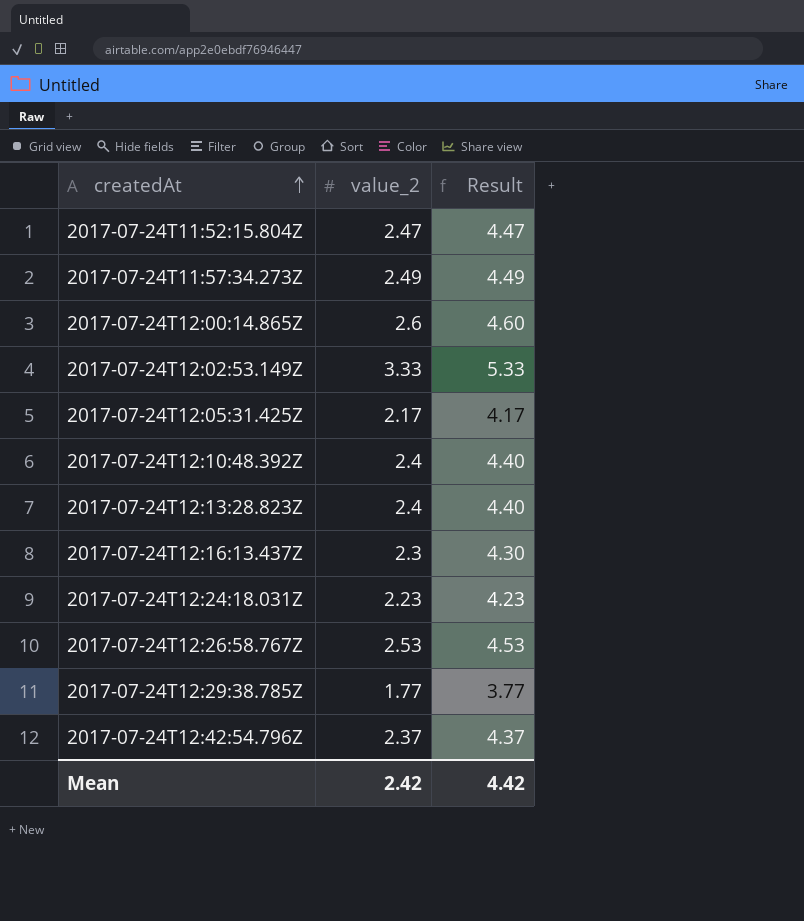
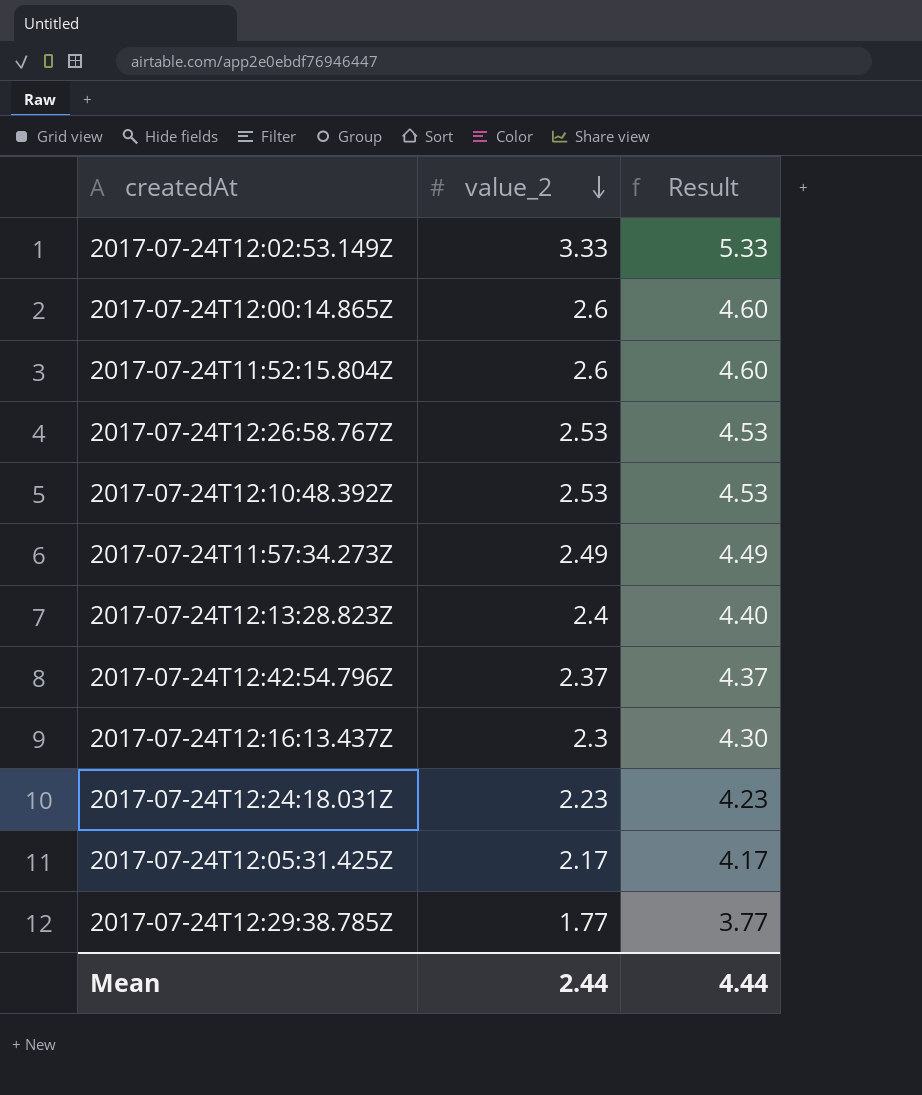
row order: createdAt ascending -> value_2 descending
2017-07-24T11:52:15.804Z | value_2: 2.47 -> 2.6
2017-07-24T11:52:15.804Z | Result: 4.47 -> 4.60
2017-07-24T12:10:48.392Z | value_2: 2.4 -> 2.53
2017-07-24T12:10:48.392Z | Result: 4.40 -> 4.53
Mean | value_2: 2.42 -> 2.44
Mean | Result: 4.42 -> 4.44

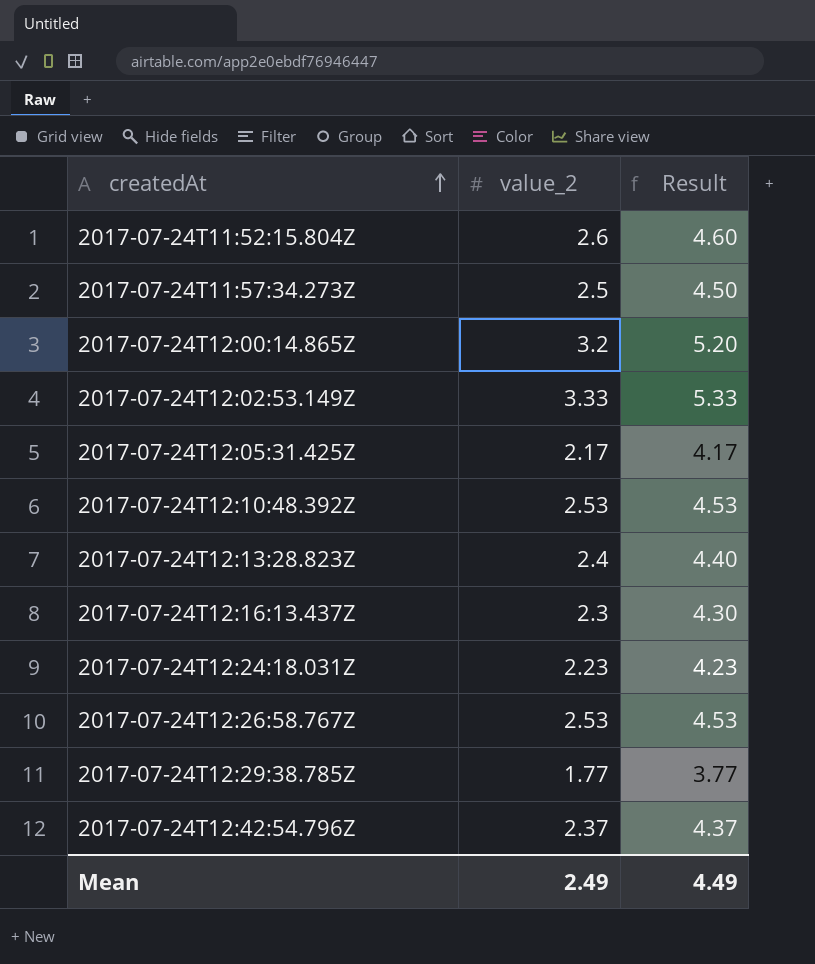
row order: value_2 descending -> createdAt ascending
2017-07-24T11:57:34.273Z | value_2: 2.49 -> 2.5
2017-07-24T11:57:34.273Z | Result: 4.49 -> 4.50
2017-07-24T12:00:14.865Z | value_2: 2.6 -> 3.2
2017-07-24T12:00:14.865Z | Result: 4.60 -> 5.20
Mean | value_2: 2.44 -> 2.49
Mean | Result: 4.44 -> 4.49

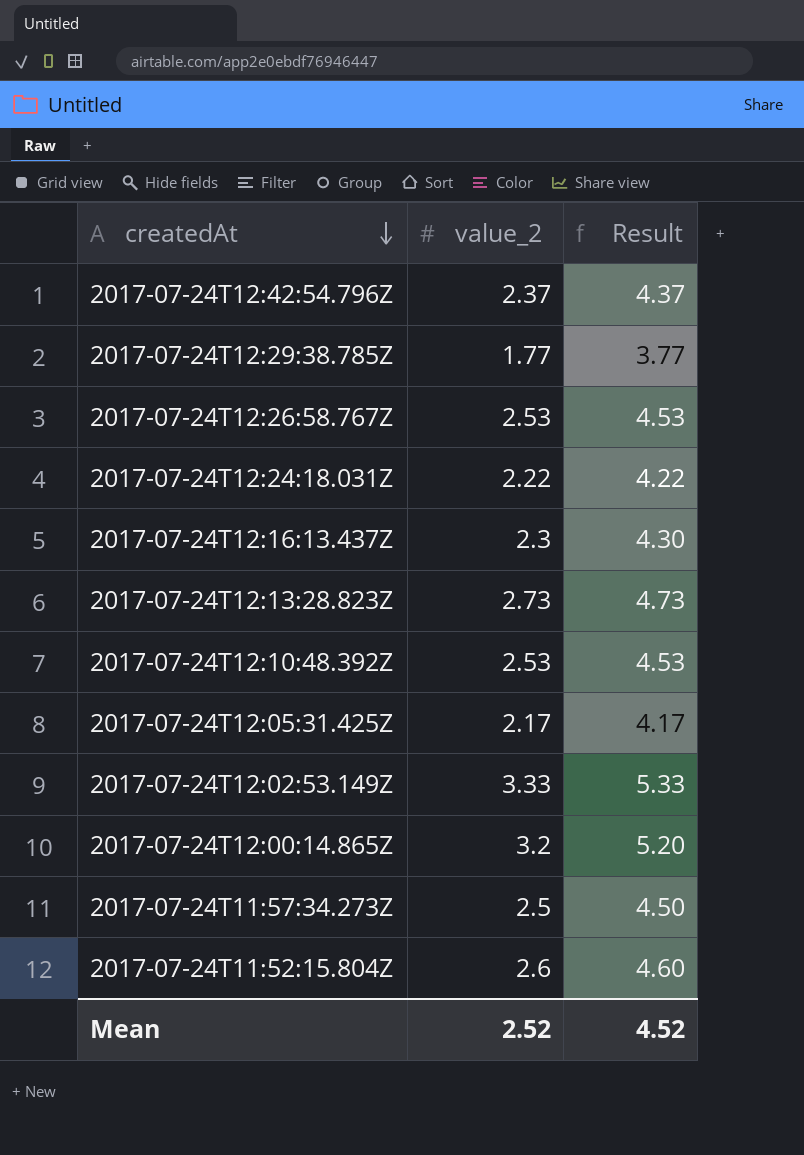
row order: createdAt ascending -> createdAt descending
2017-07-24T12:24:18.031Z | value_2: 2.23 -> 2.22
2017-07-24T12:24:18.031Z | Result: 4.23 -> 4.22
2017-07-24T12:13:28.823Z | value_2: 2.4 -> 2.73
2017-07-24T12:13:28.823Z | Result: 4.40 -> 4.73
Mean | value_2: 2.49 -> 2.52
Mean | Result: 4.49 -> 4.52

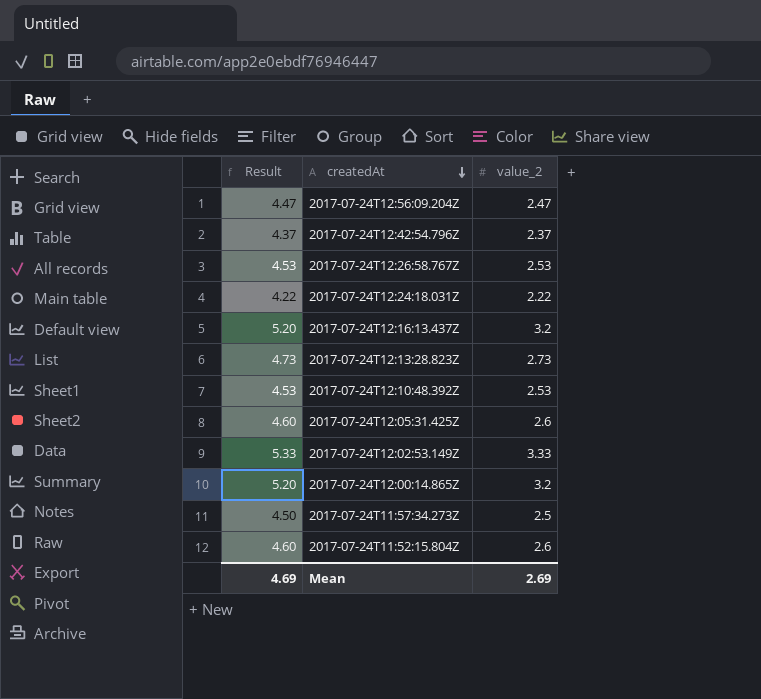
column Result | position: 3 -> 1
row 2017-07-24T12:29:38.785Z: 1.77 | 3.77 -> none
row 2017-07-24T12:56:09.204Z: none -> 4.47 | 2.47
2017-07-24T12:16:13.437Z | Result: 4.30 -> 5.20
2017-07-24T12:16:13.437Z | value_2: 2.3 -> 3.2
2017-07-24T12:05:31.425Z | Result: 4.17 -> 4.60
2017-07-24T12:05:31.425Z | value_2: 2.17 -> 2.6
Mean | Result: 4.52 -> 4.69
Mean | value_2: 2.52 -> 2.69

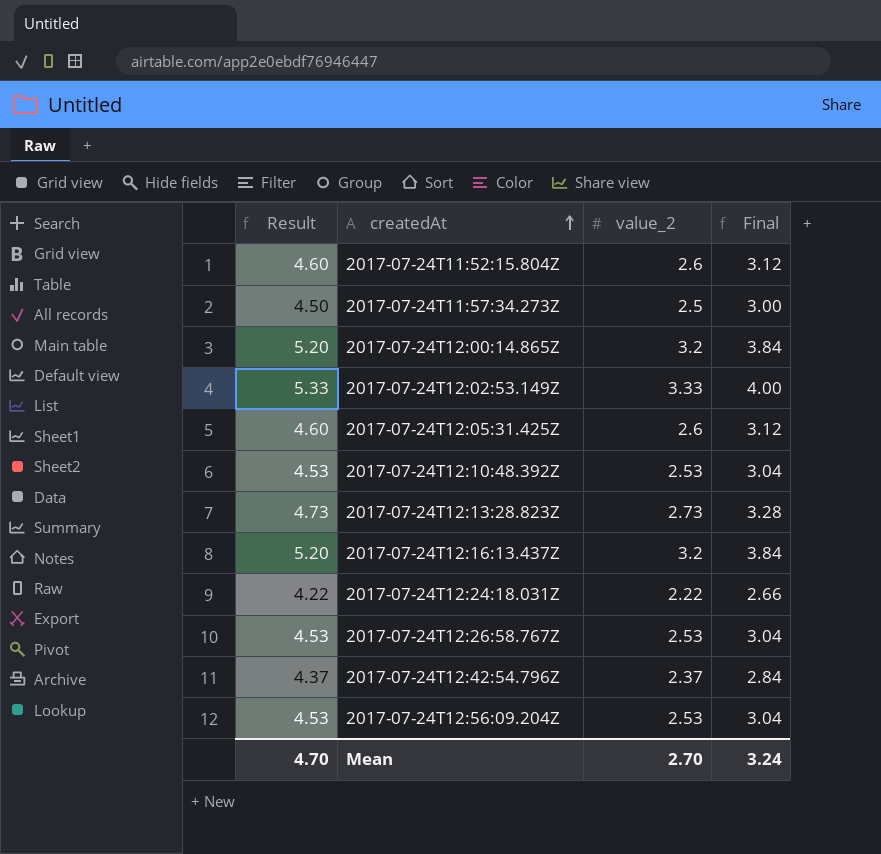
row order: createdAt descending -> createdAt ascending
column Final | formula: none -> [value_2] * 1.2
2017-07-24T12:56:09.204Z | Result: 4.47 -> 4.53
2017-07-24T12:56:09.204Z | value_2: 2.47 -> 2.53
Mean | Result: 4.69 -> 4.70
Mean | value_2: 2.69 -> 2.70

